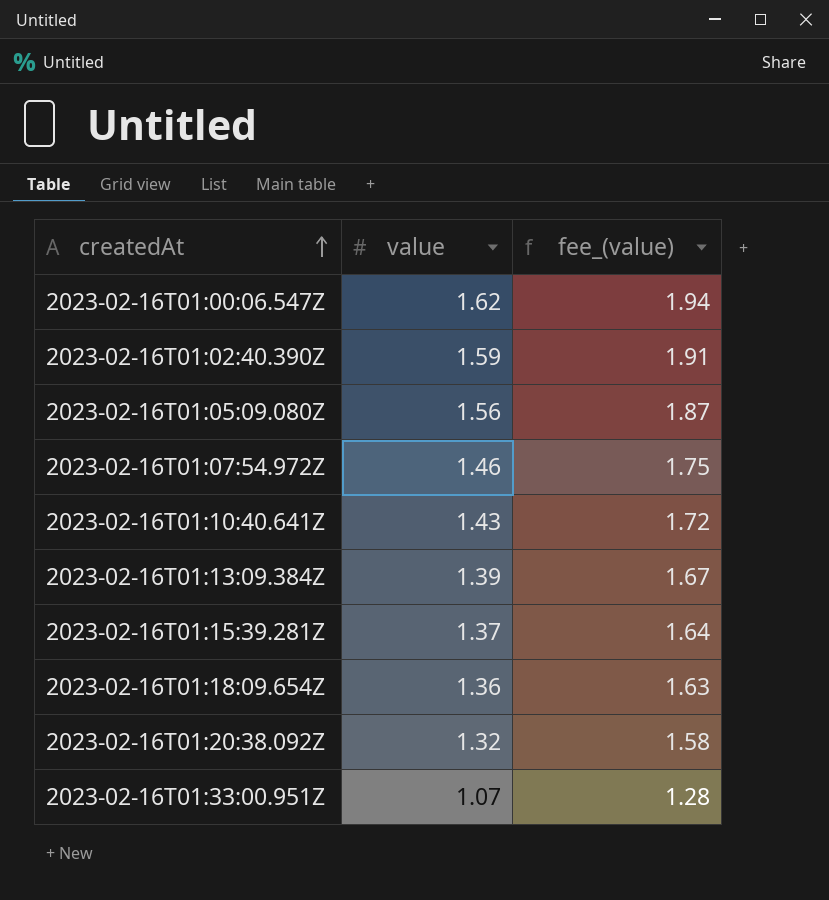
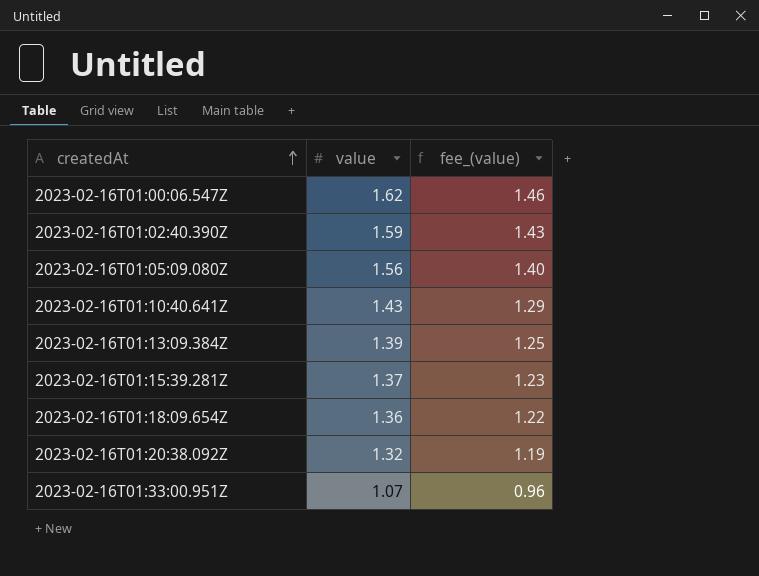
column fee_(value) | formula: [value] * 1.2 -> [value] * 0.9
row 2023-02-16T01:07:54.972Z: 1.46 | 1.75 -> none

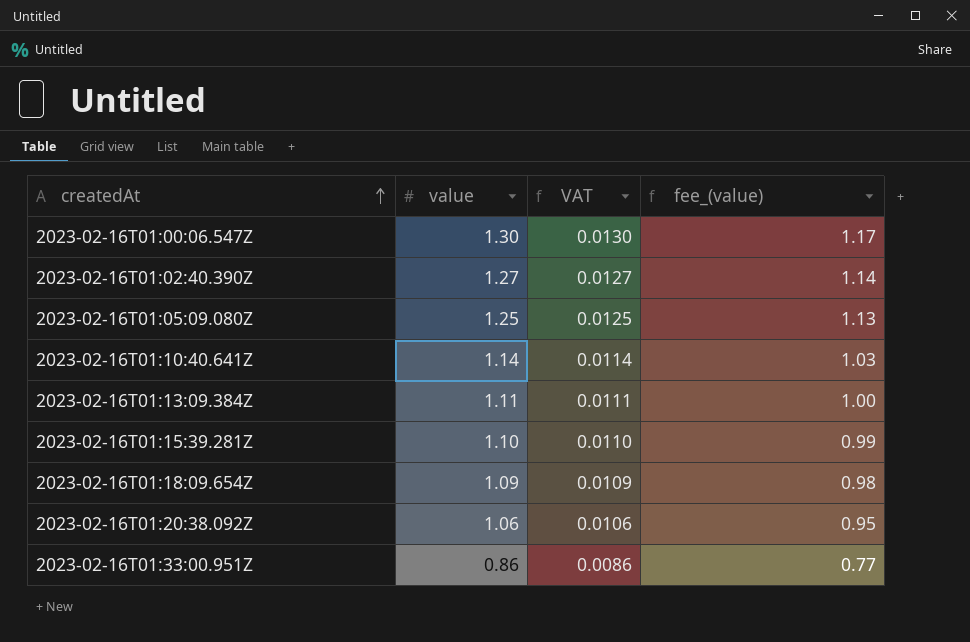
column VAT | formula: none -> [value] * 0.01
2023-02-16T01:00:06.547Z | value: 1.62 -> 1.30
2023-02-16T01:00:06.547Z | fee_(value): 1.46 -> 1.17
2023-02-16T01:02:40.390Z | value: 1.59 -> 1.27
2023-02-16T01:02:40.390Z | fee_(value): 1.43 -> 1.14
2023-02-16T01:05:09.080Z | value: 1.56 -> 1.25
2023-02-16T01:05:09.080Z | fee_(value): 1.40 -> 1.13
2023-02-16T01:10:40.641Z | value: 1.43 -> 1.14
2023-02-16T01:10:40.641Z | fee_(value): 1.29 -> 1.03
2023-02-16T01:13:09.384Z | value: 1.39 -> 1.11
2023-02-16T01:13:09.384Z | fee_(value): 1.25 -> 1.00
2023-02-16T01:15:39.281Z | value: 1.37 -> 1.10
2023-02-16T01:15:39.281Z | fee_(value): 1.23 -> 0.99
2023-02-16T01:18:09.654Z | value: 1.36 -> 1.09
2023-02-16T01:18:09.654Z | fee_(value): 1.22 -> 0.98
2023-02-16T01:20:38.092Z | value: 1.32 -> 1.06
2023-02-16T01:20:38.092Z | fee_(value): 1.19 -> 0.95
2023-02-16T01:33:00.951Z | value: 1.07 -> 0.86
2023-02-16T01:33:00.951Z | fee_(value): 0.96 -> 0.77

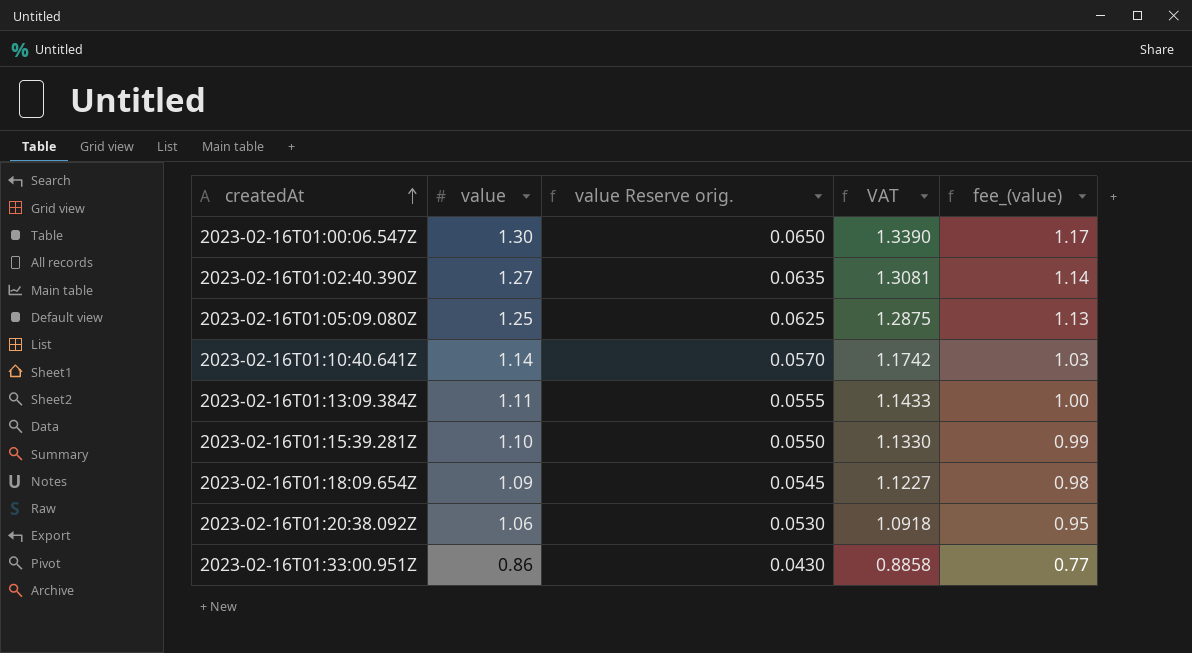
column value Reserve orig. | formula: none -> [value] * 0.05
column VAT | formula: [value] * 0.01 -> [value] * 1.03

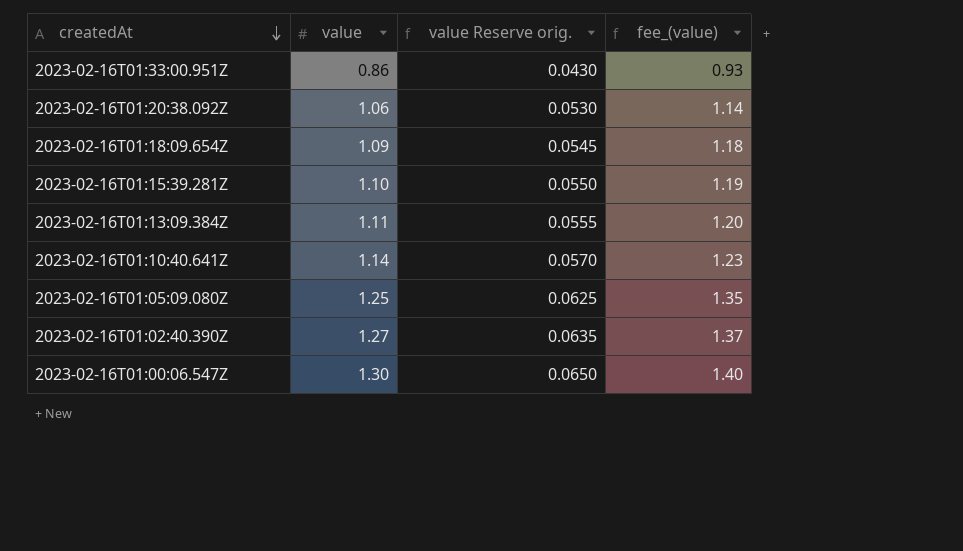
row order: createdAt ascending -> createdAt descending
column VAT | formula: [value] * 1.03 -> none
column fee_(value) | formula: [value] * 0.9 -> [value] * 1.08

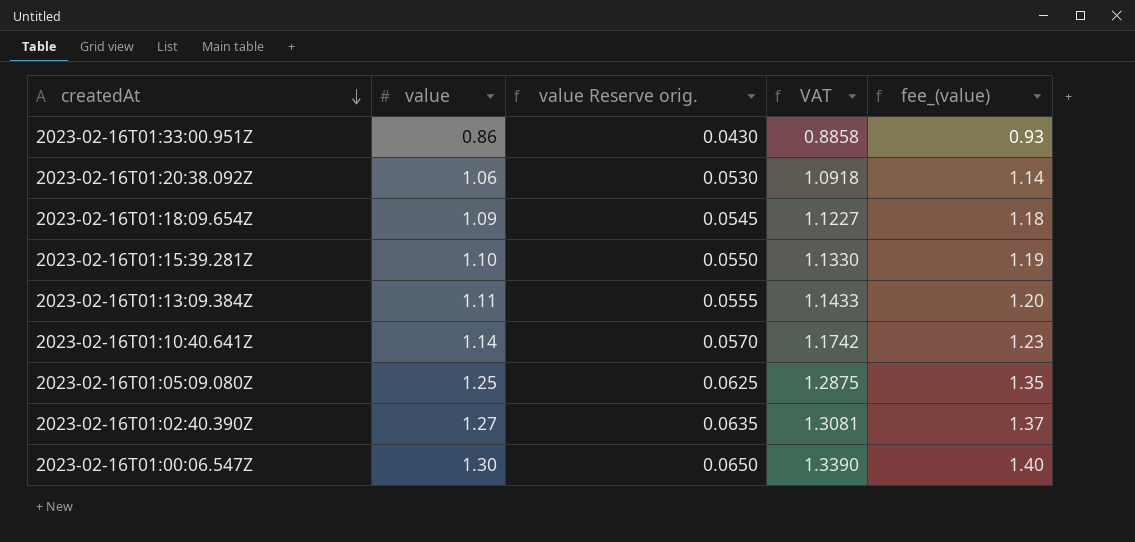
column VAT | formula: none -> [value] * 1.03

